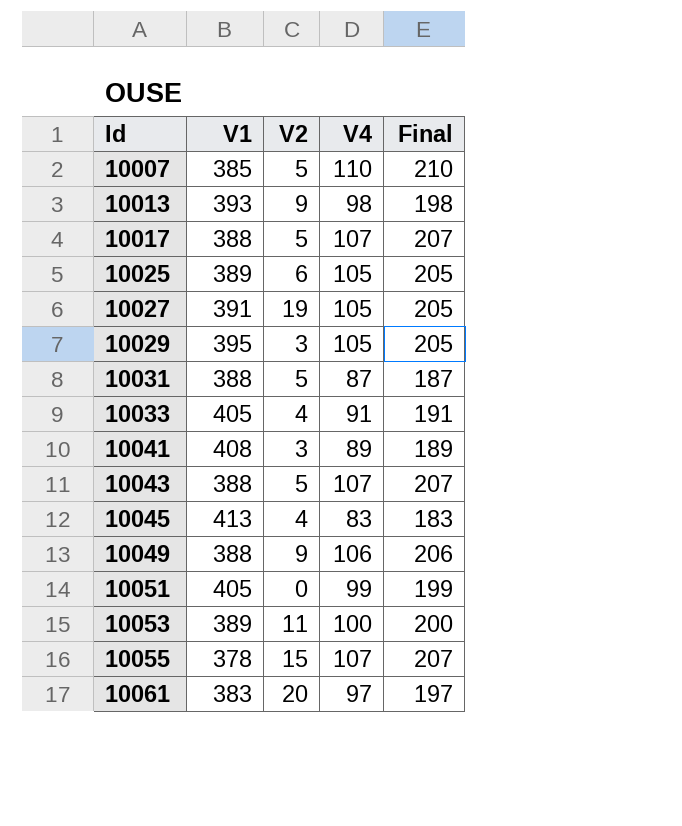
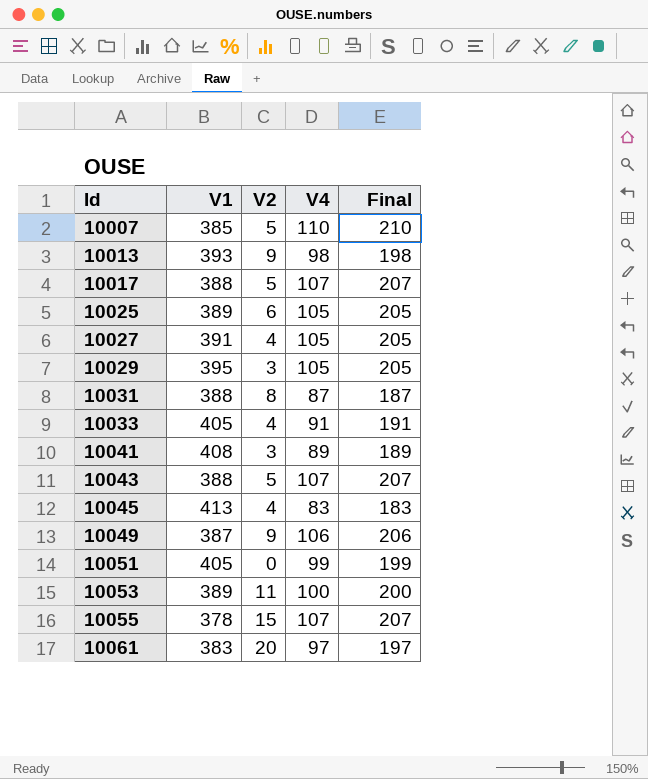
10027 | V2: 19 -> 4
10031 | V2: 5 -> 8
10049 | V1: 388 -> 387

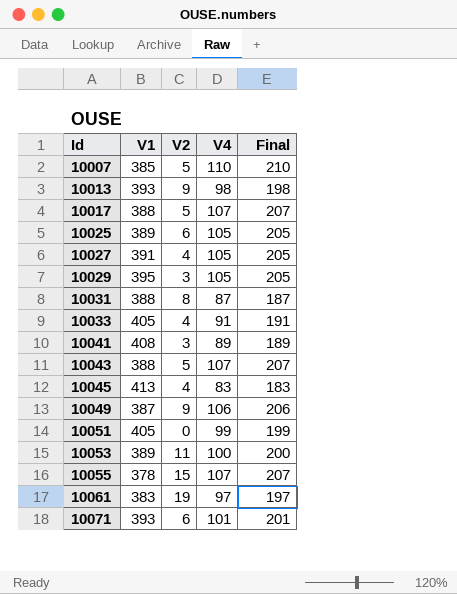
10061 | V2: 20 -> 19
row 10071: none -> 393 | 6 | 101 | 201

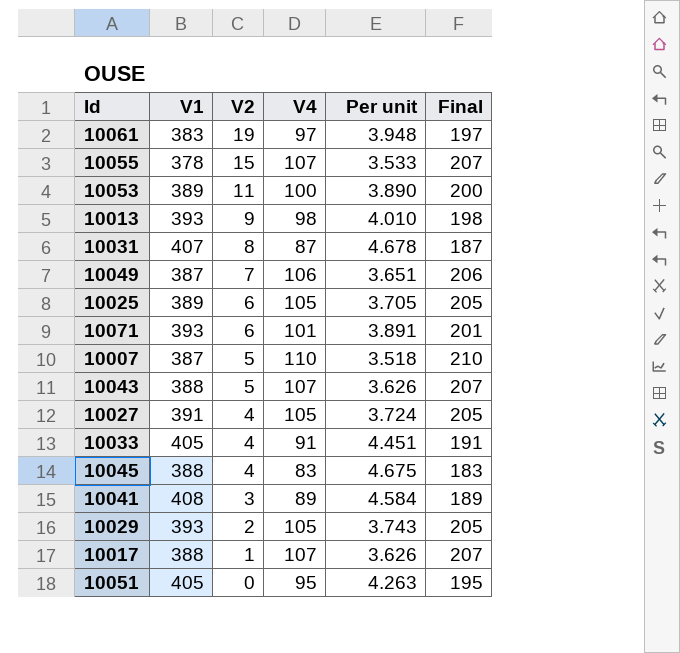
row order: Id ascending -> V2 descending
column Per unit | formula: none -> [V1] / [V4]
10031 | V1: 388 -> 407
10049 | V2: 9 -> 7
10007 | V1: 385 -> 387
10045 | V1: 413 -> 388
10029 | V1: 395 -> 393
10029 | V2: 3 -> 2
10017 | V2: 5 -> 1
10051 | V4: 99 -> 95
10051 | Final: 199 -> 195

